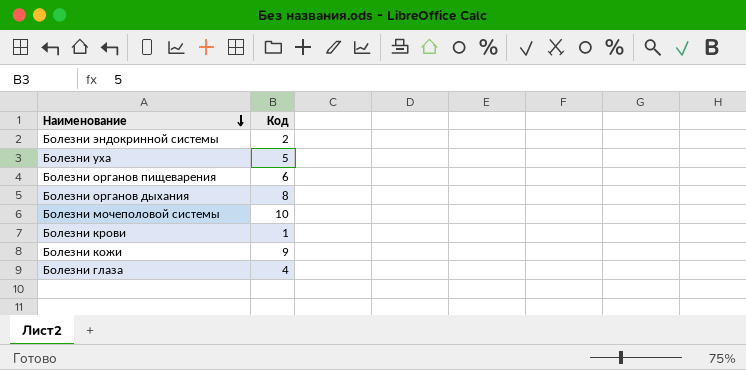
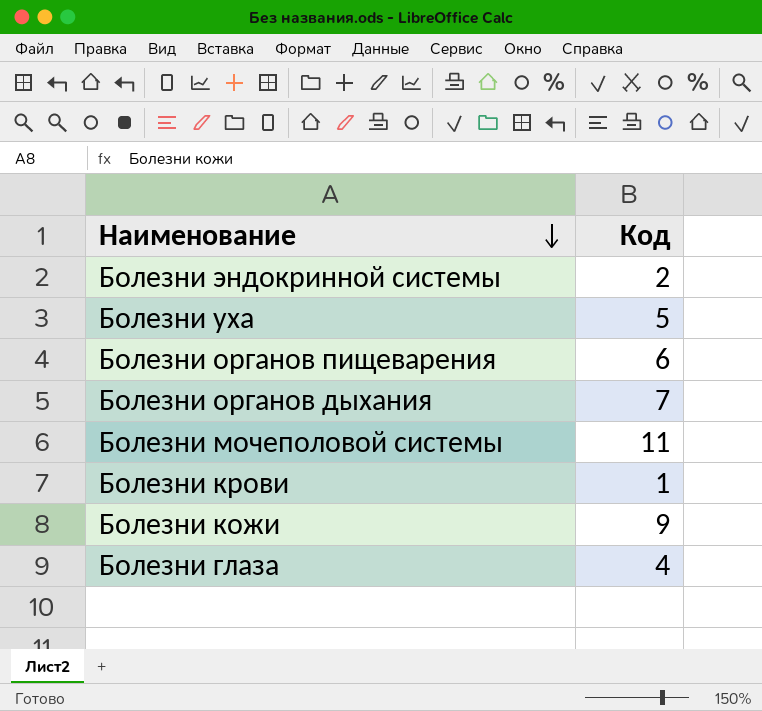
Болезни органов дыхания | Код: 8 -> 7
Болезни мочеполовой системы | Код: 10 -> 11

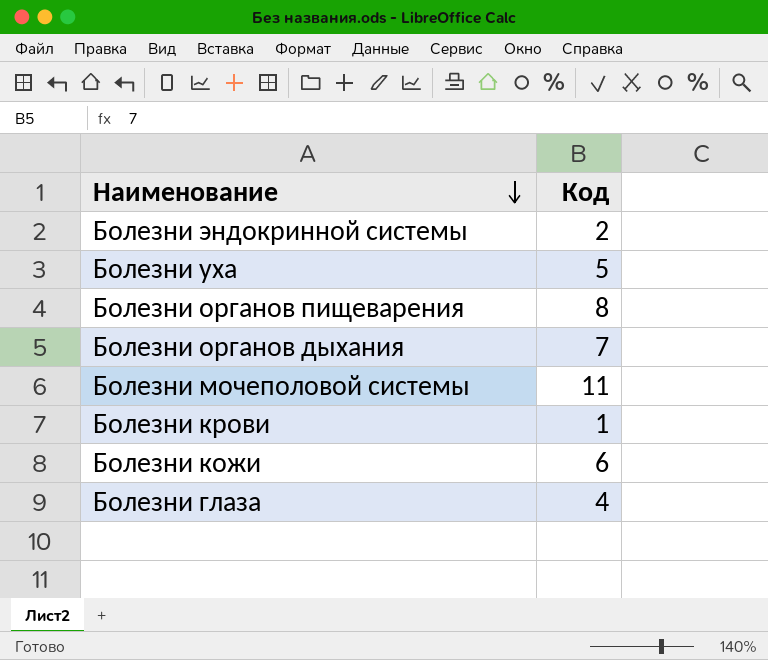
Болезни органов пищеварения | Код: 6 -> 8
Болезни кожи | Код: 9 -> 6

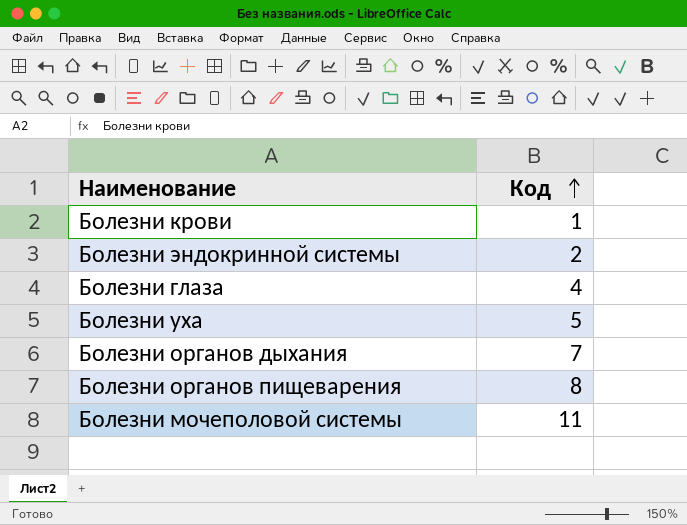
row order: Наименование descending -> Код ascending
row Болезни кожи: 6 -> none

